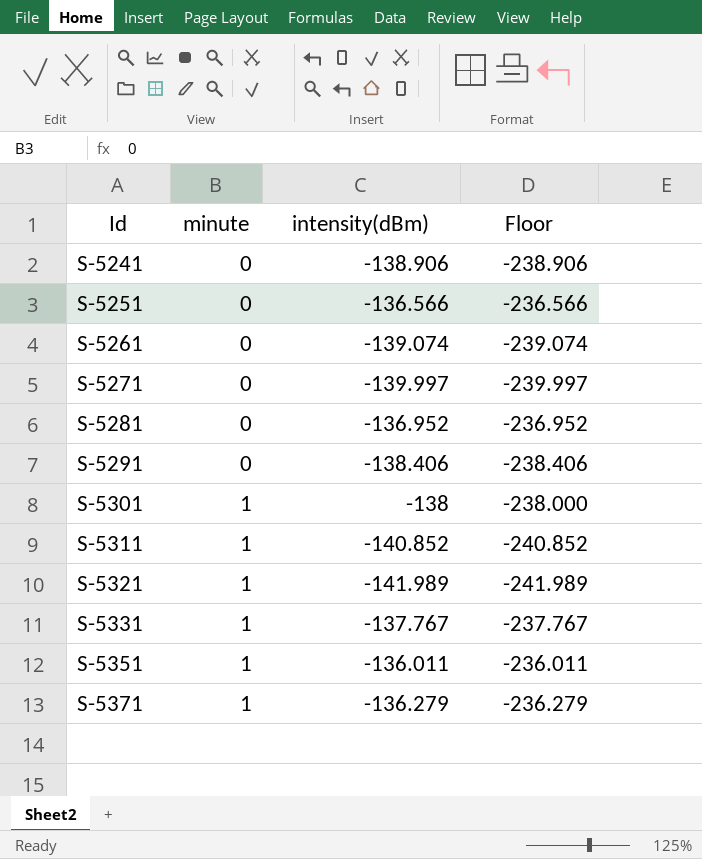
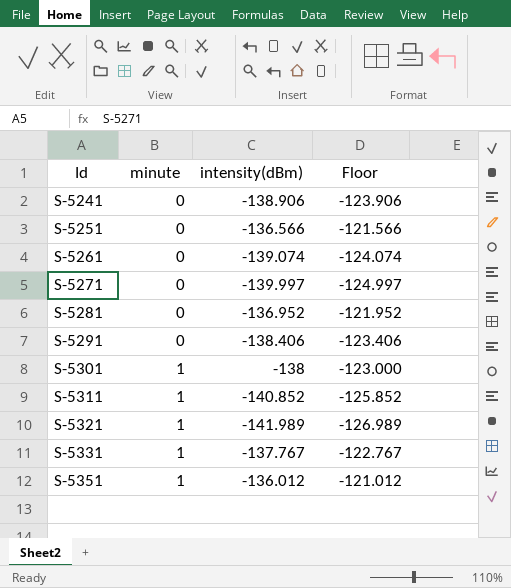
column Floor | formula: [intensity(dBm)] - 100 -> [intensity(dBm)] + 15
row S-5371: 1 | -136.279 | -236.279 -> none
S-5351 | intensity(dBm): -136.011 -> -136.012

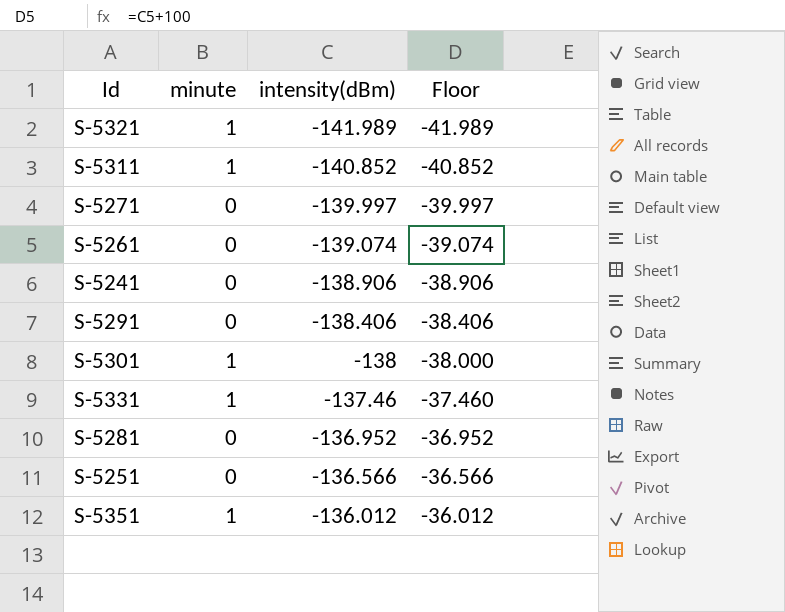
row order: Id ascending -> intensity(dBm) ascending
column Floor | formula: [intensity(dBm)] + 15 -> [intensity(dBm)] + 100
S-5331 | intensity(dBm): -137.767 -> -137.46

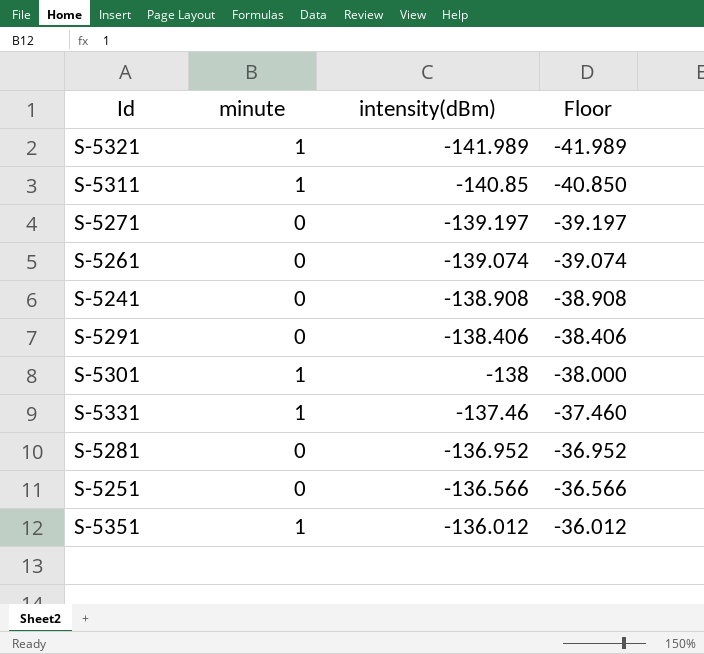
S-5311 | intensity(dBm): -140.852 -> -140.85
S-5311 | Floor: -40.852 -> -40.850
S-5271 | intensity(dBm): -139.997 -> -139.197
S-5271 | Floor: -39.997 -> -39.197
S-5241 | intensity(dBm): -138.906 -> -138.908
S-5241 | Floor: -38.906 -> -38.908

